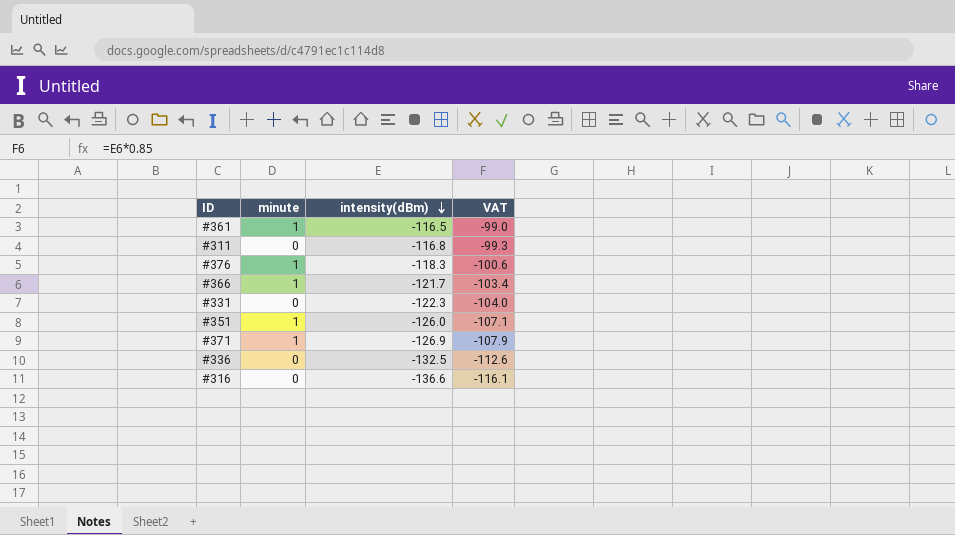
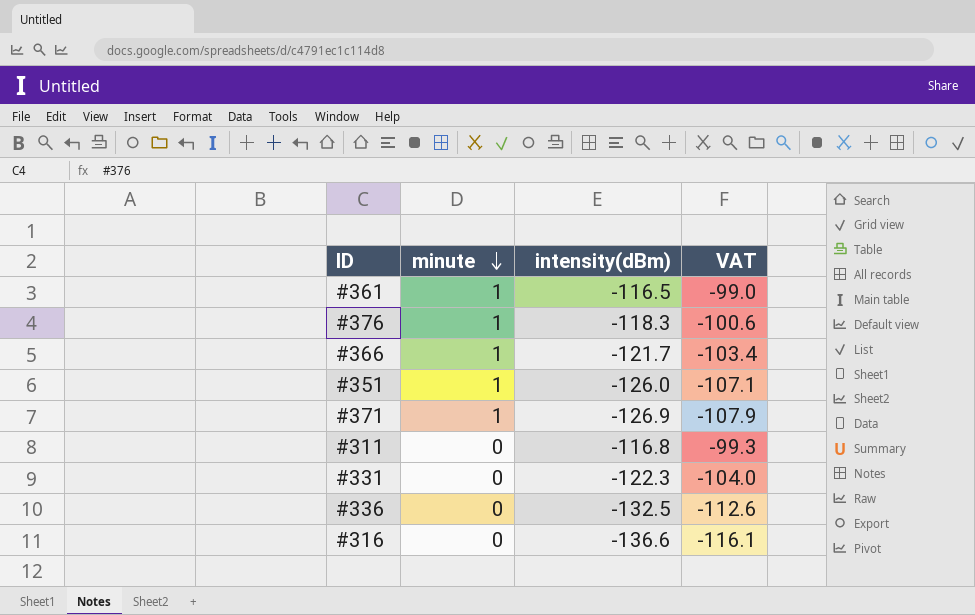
row order: intensity(dBm) descending -> minute descending

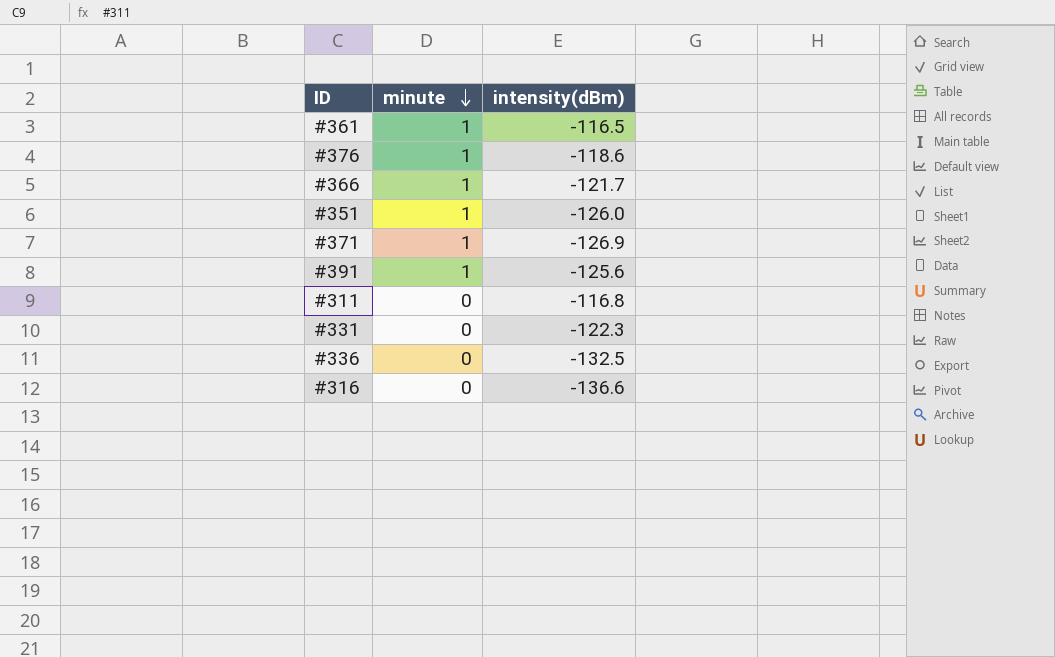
column VAT | formula: [intensity(dBm)] * 0.85 -> none
#376 | intensity(dBm): -118.3 -> -118.6
row #391: none -> 1 | -125.6

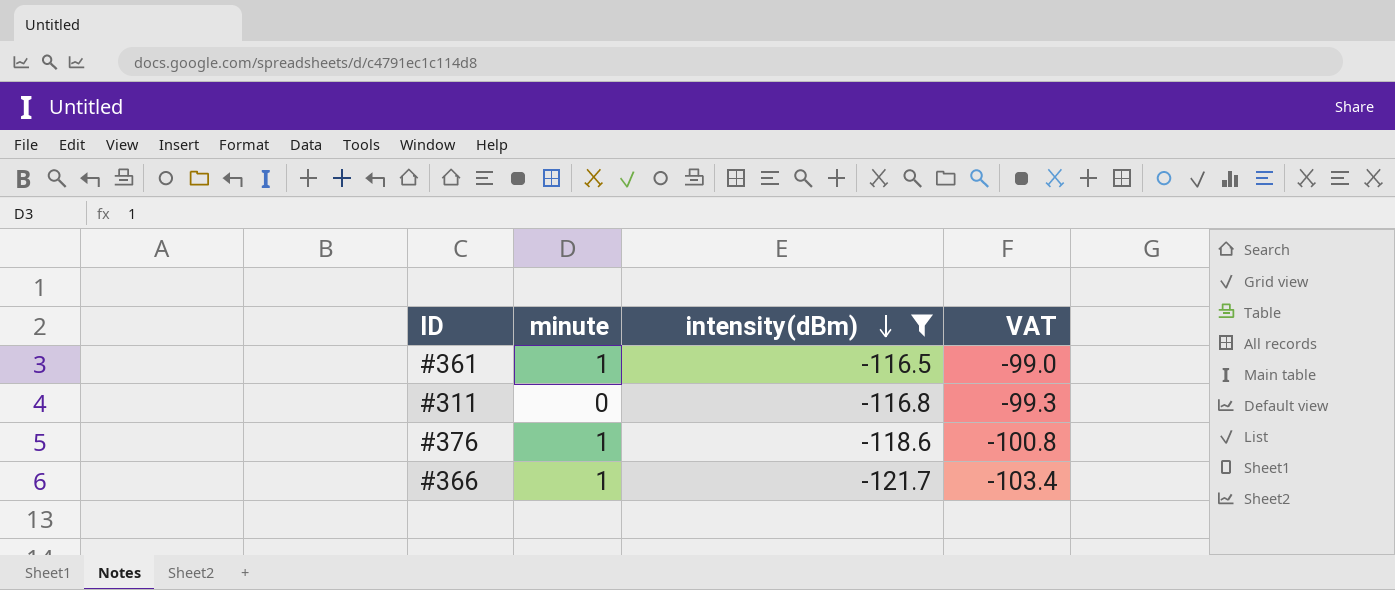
filter: none -> intensity(dBm) >= -121.7
row order: minute descending -> intensity(dBm) descending
column VAT | formula: none -> [intensity(dBm)] * 0.85

